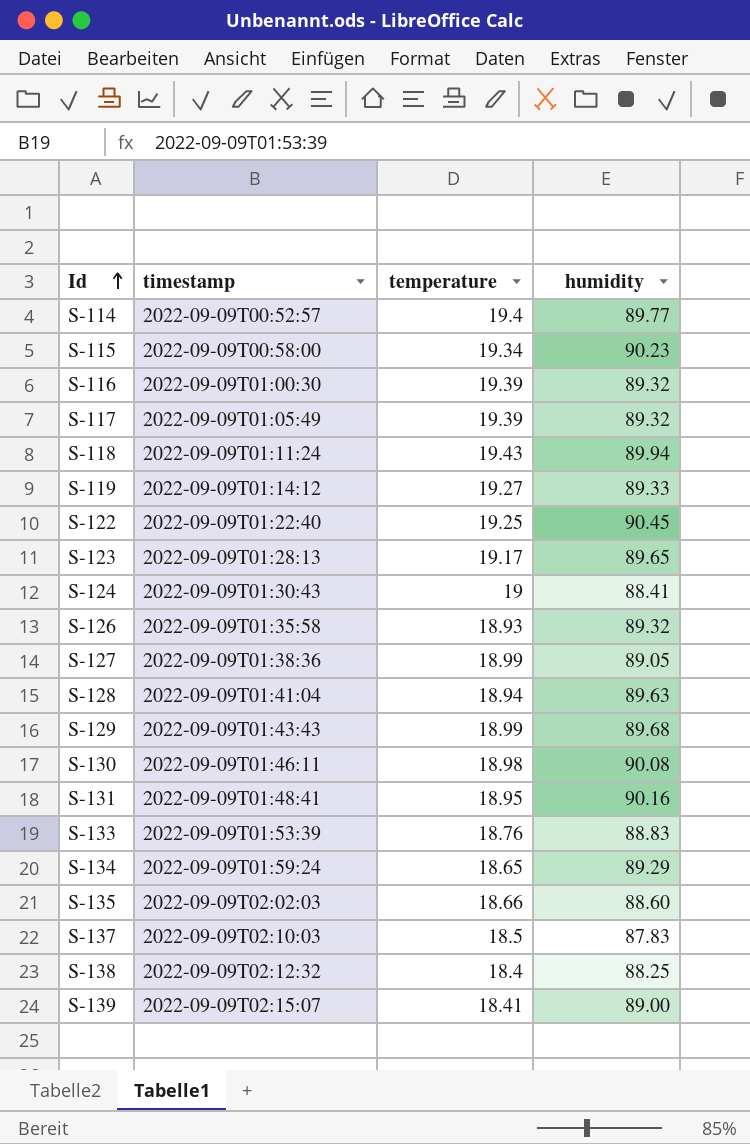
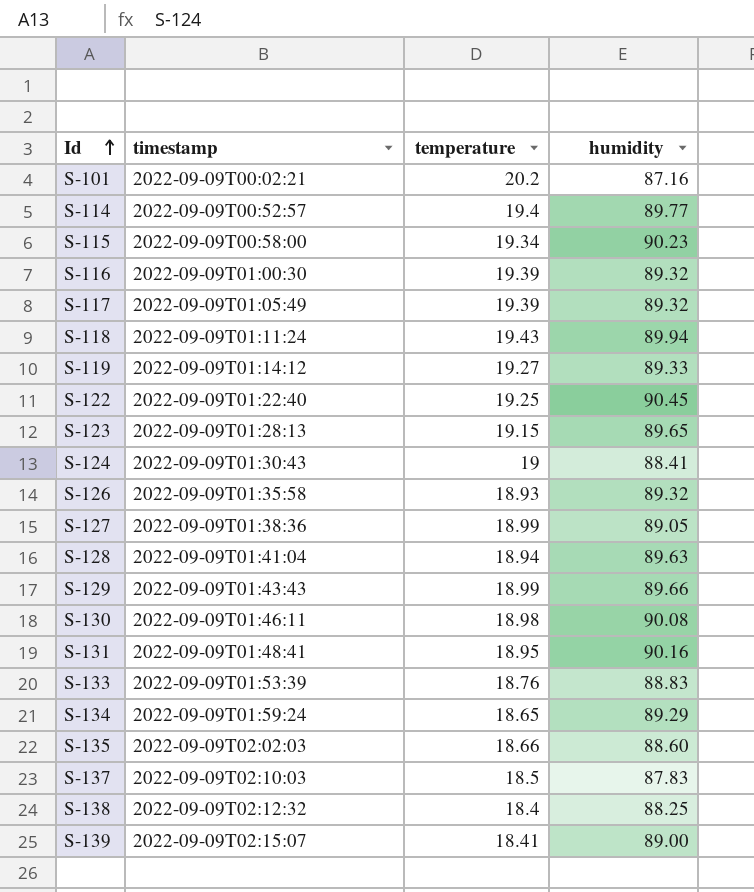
row S-101: none -> 2022-09-09T00:02:21 | 20.2 | 87.16
S-123 | temperature: 19.17 -> 19.15
S-129 | humidity: 89.68 -> 89.66

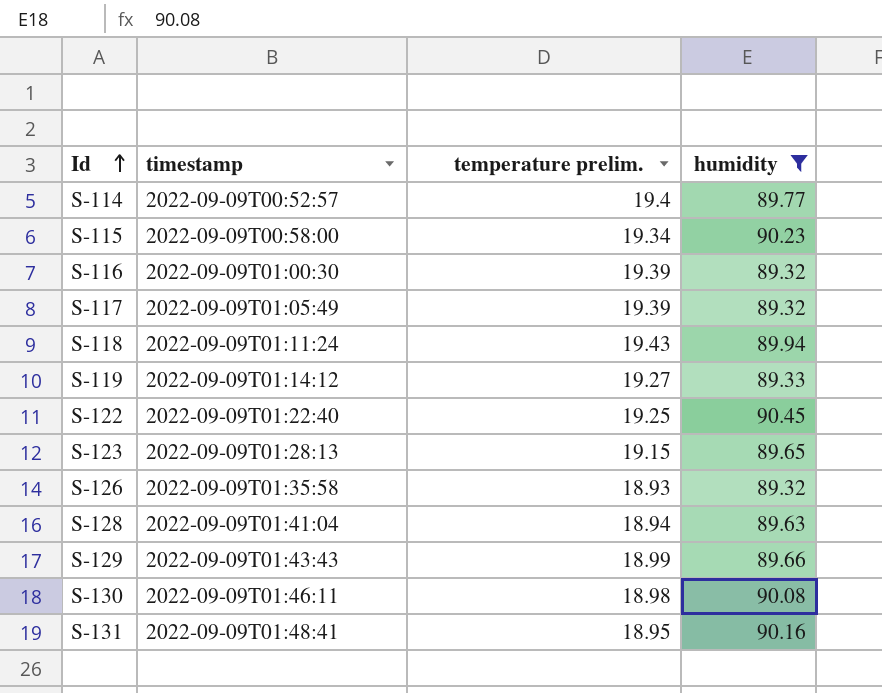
filter: none -> humidity >= 89.32
column name: temperature -> temperature prelim.

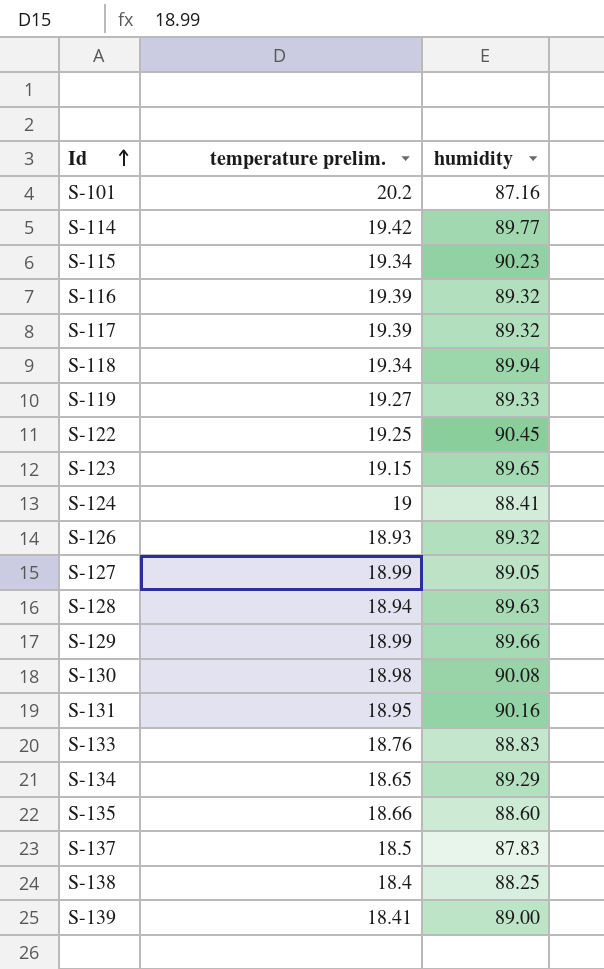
filter: humidity >= 89.32 -> none
column timestamp | position: 2 -> none
S-114 | temperature prelim.: 19.4 -> 19.42
S-118 | temperature prelim.: 19.43 -> 19.34

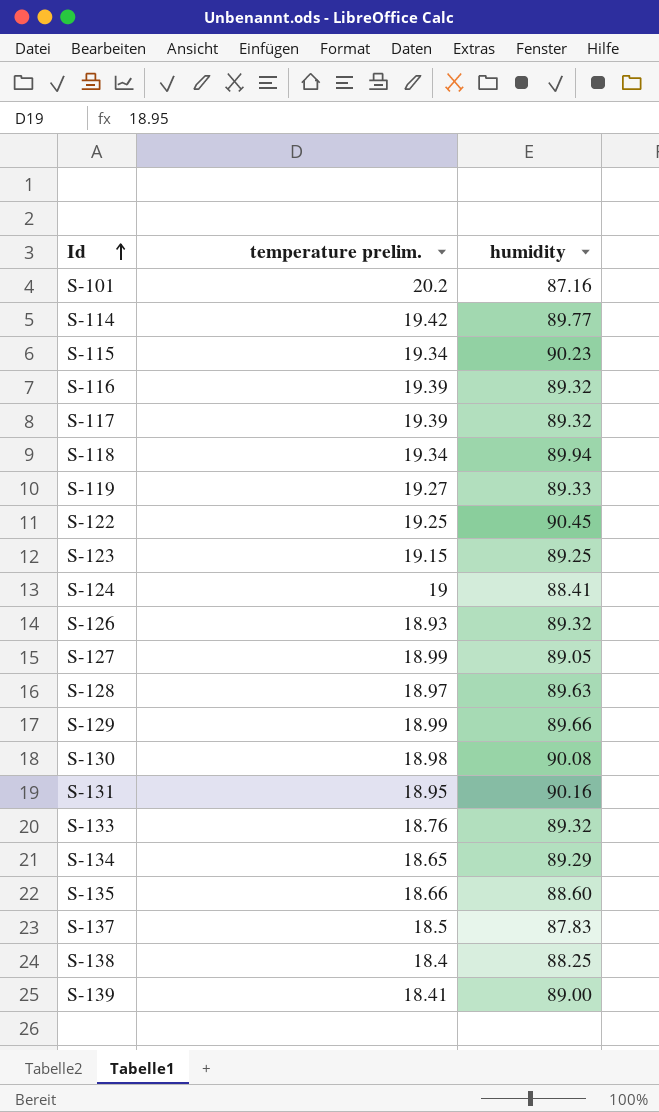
S-123 | humidity: 89.65 -> 89.25
S-128 | temperature prelim.: 18.94 -> 18.97
S-133 | humidity: 88.83 -> 89.32

